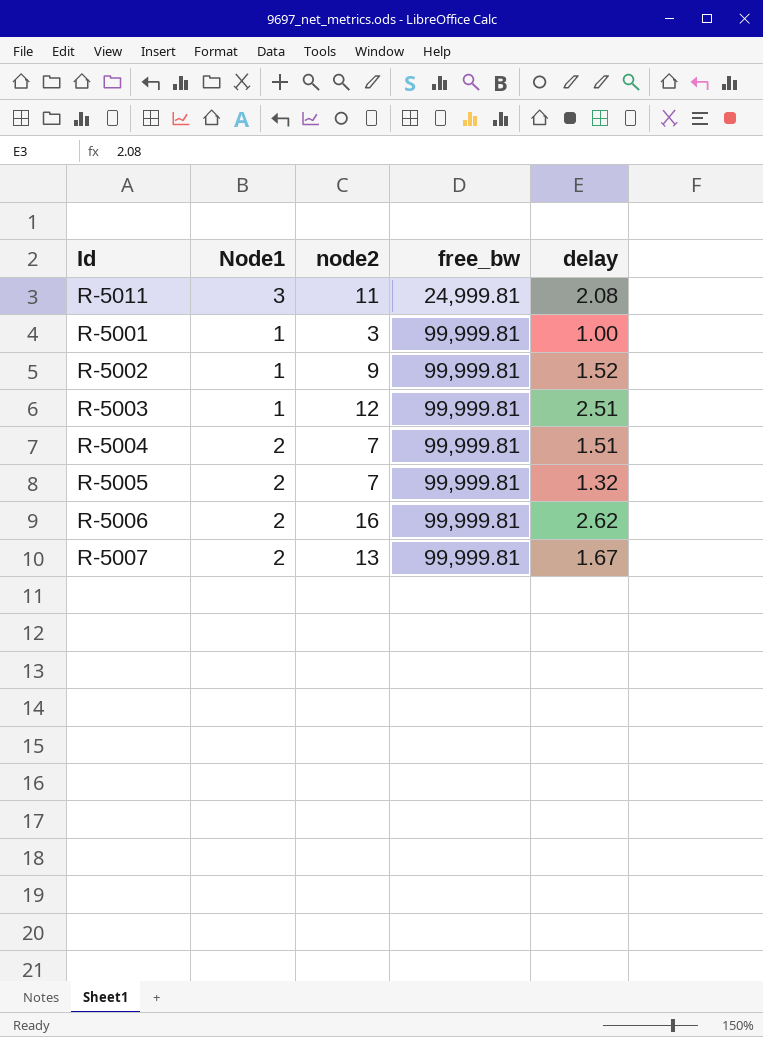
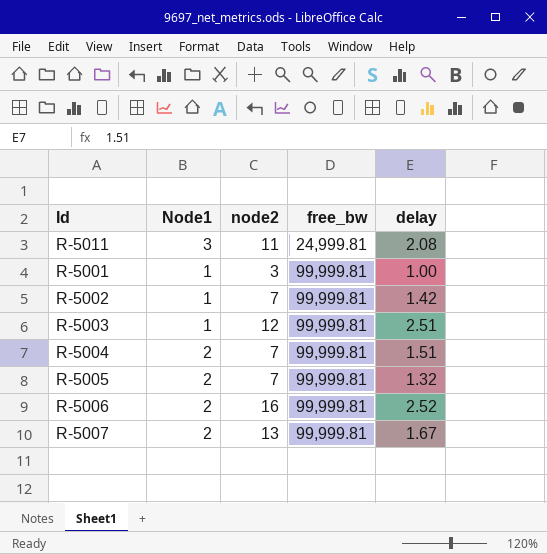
R-5002 | node2: 9 -> 7
R-5002 | delay: 1.52 -> 1.42
R-5006 | delay: 2.62 -> 2.52

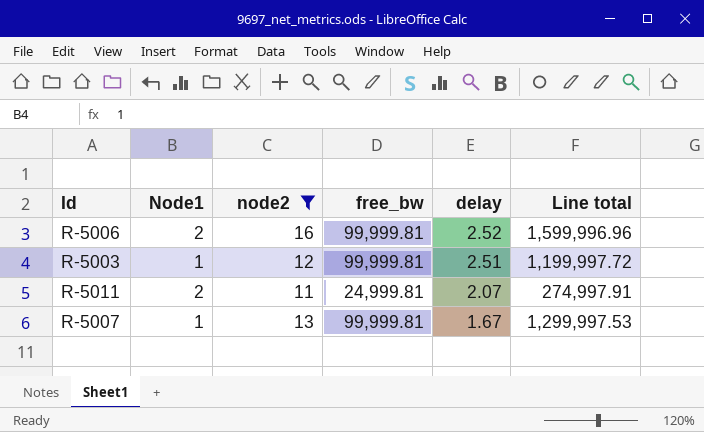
filter: none -> node2 >= 11
row order: free_bw ascending -> delay descending
column Line total | formula: none -> [node2] * [free_bw]
R-5011 | Node1: 3 -> 2
R-5011 | delay: 2.08 -> 2.07
R-5007 | Node1: 2 -> 1

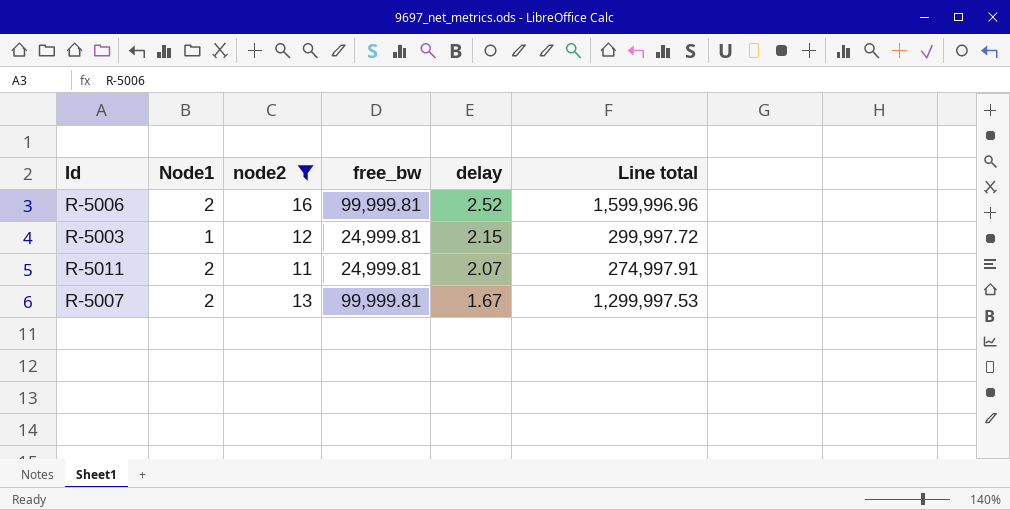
R-5003 | free_bw: 99,999.81 -> 24,999.81
R-5003 | delay: 2.51 -> 2.15
R-5003 | Line total: 1,199,997.72 -> 299,997.72
R-5007 | Node1: 1 -> 2

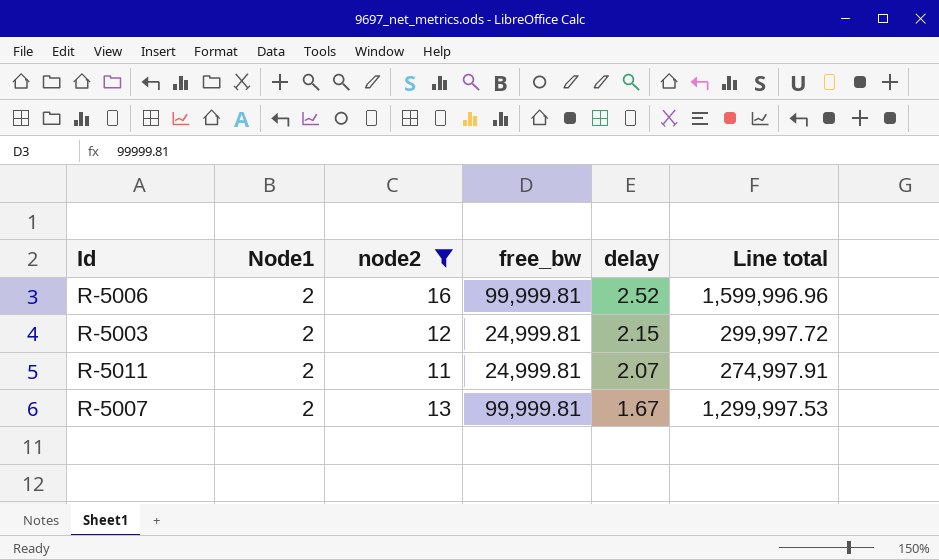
R-5003 | Node1: 1 -> 2

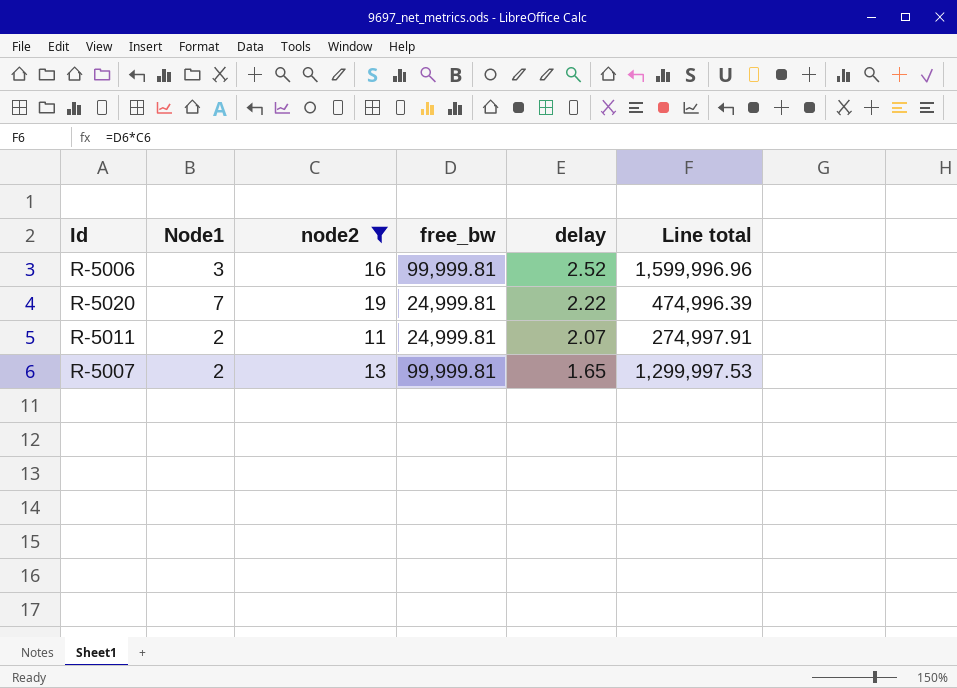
row R-5003: 2 | 12 | 24,999.81 | 2.15 | 299,997.72 -> none
R-5006 | Node1: 2 -> 3
row R-5020: none -> 7 | 19 | 24,999.81 | 2.22 | 474,996.39
R-5007 | delay: 1.67 -> 1.65

